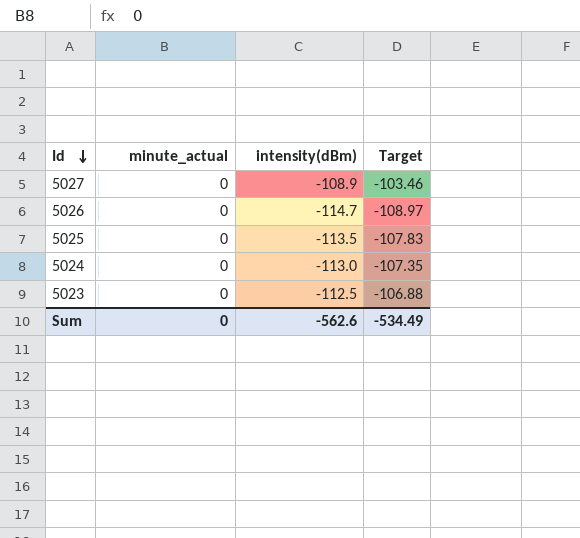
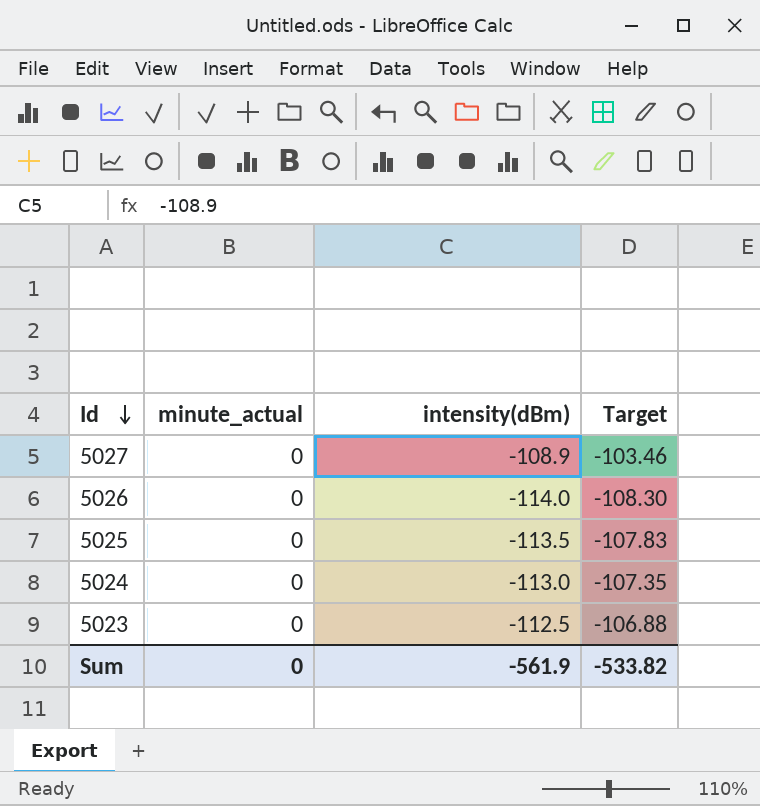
5026 | intensity(dBm): -114.7 -> -114.0
5026 | Target: -108.97 -> -108.30
Sum | intensity(dBm): -562.6 -> -561.9
Sum | Target: -534.49 -> -533.82

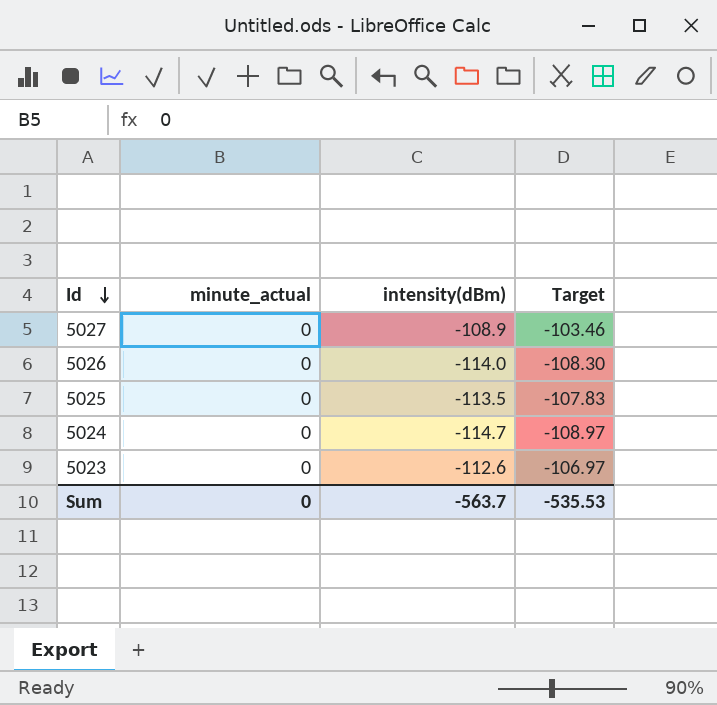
5024 | intensity(dBm): -113.0 -> -114.7
5024 | Target: -107.35 -> -108.97
5023 | intensity(dBm): -112.5 -> -112.6
5023 | Target: -106.88 -> -106.97
Sum | intensity(dBm): -561.9 -> -563.7
Sum | Target: -533.82 -> -535.53

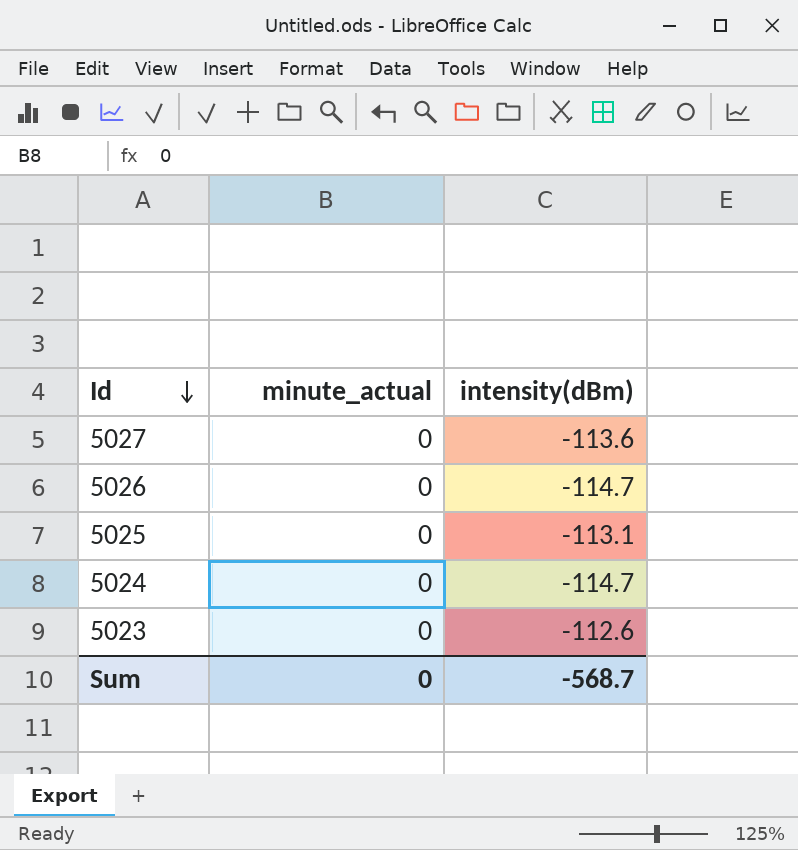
column Target | formula: [intensity(dBm)] * 0.95 -> none
5027 | intensity(dBm): -108.9 -> -113.6
5026 | intensity(dBm): -114.0 -> -114.7
5025 | intensity(dBm): -113.5 -> -113.1
Sum | intensity(dBm): -563.7 -> -568.7

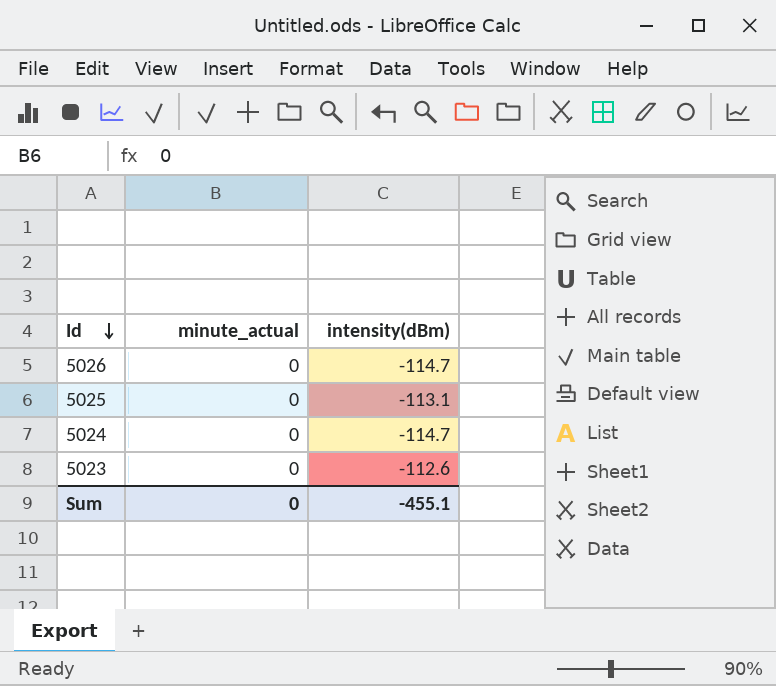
row 5027: 0 | -113.6 -> none
Sum | intensity(dBm): -568.7 -> -455.1

